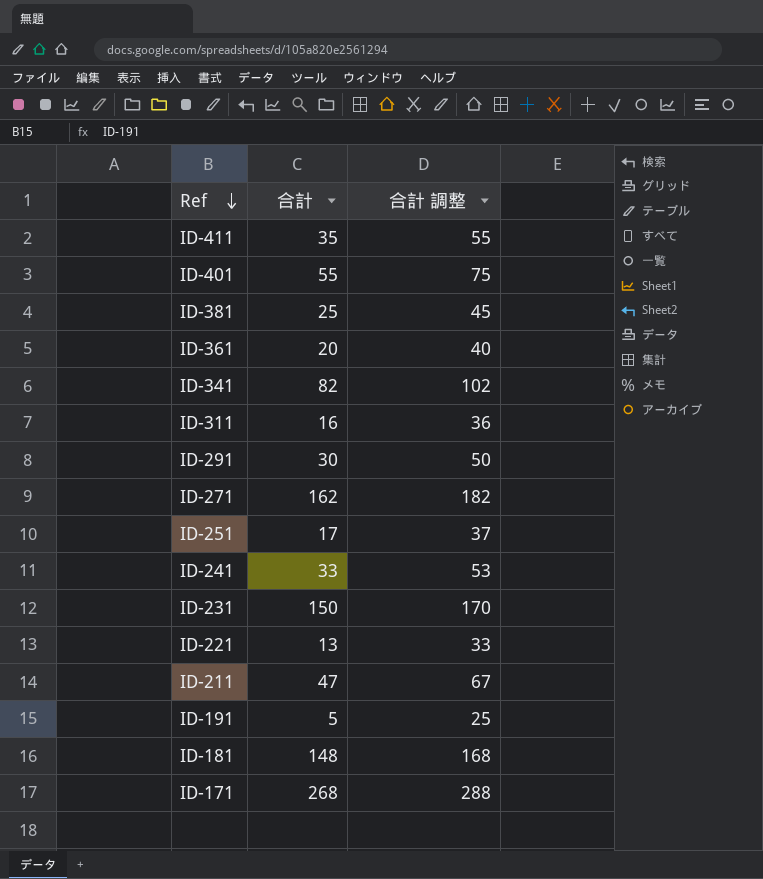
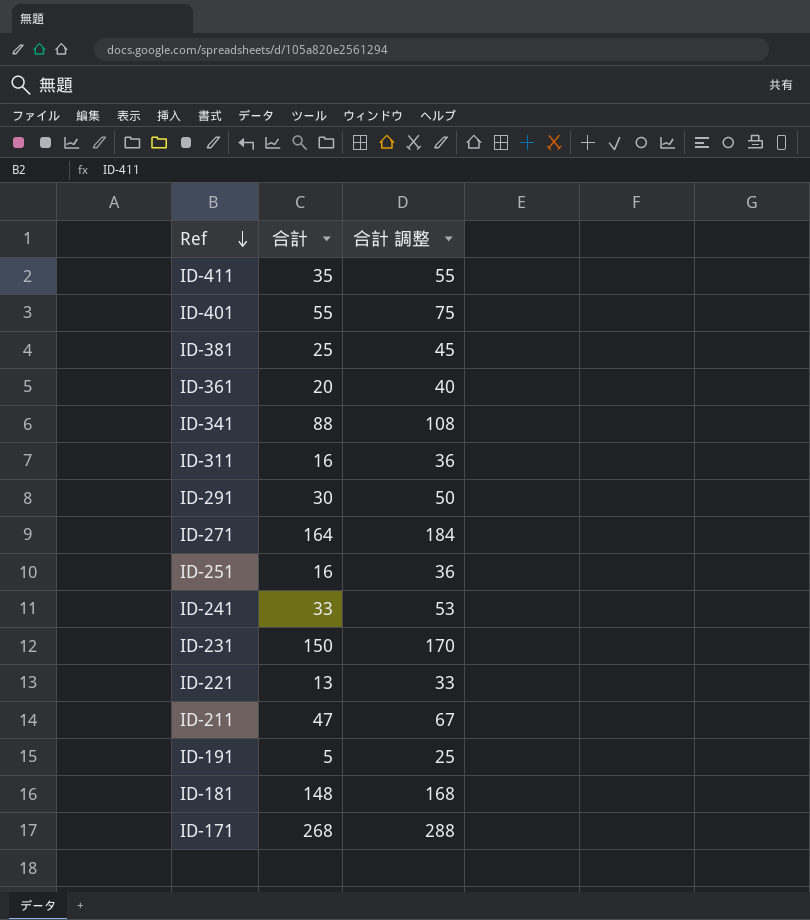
ID-341 | 合計: 82 -> 88
ID-341 | 合計 調整: 102 -> 108
ID-271 | 合計: 162 -> 164
ID-271 | 合計 調整: 182 -> 184
ID-251 | 合計: 17 -> 16
ID-251 | 合計 調整: 37 -> 36

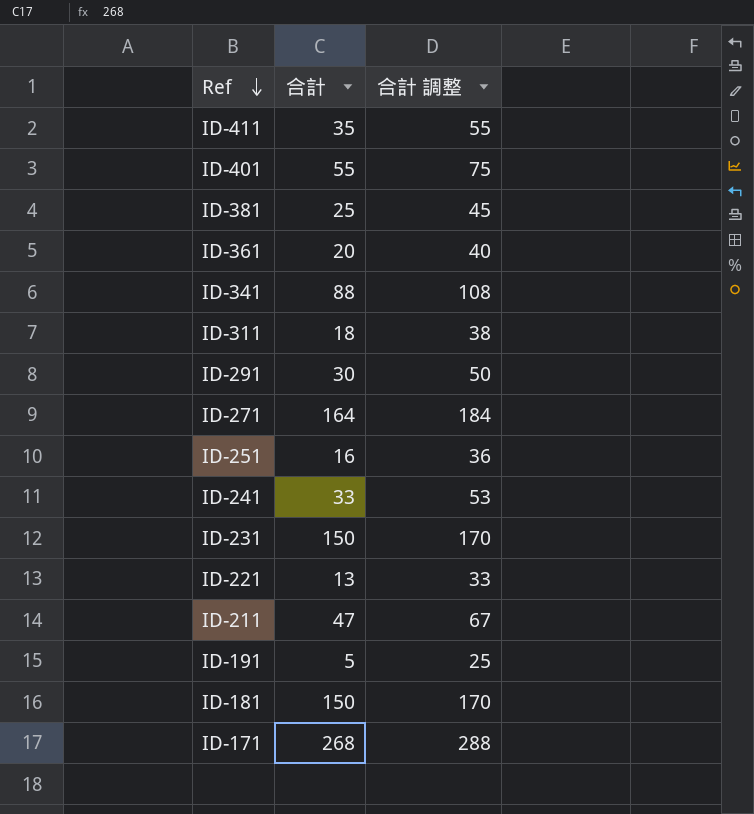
ID-311 | 合計: 16 -> 18
ID-311 | 合計 調整: 36 -> 38
ID-181 | 合計: 148 -> 150
ID-181 | 合計 調整: 168 -> 170

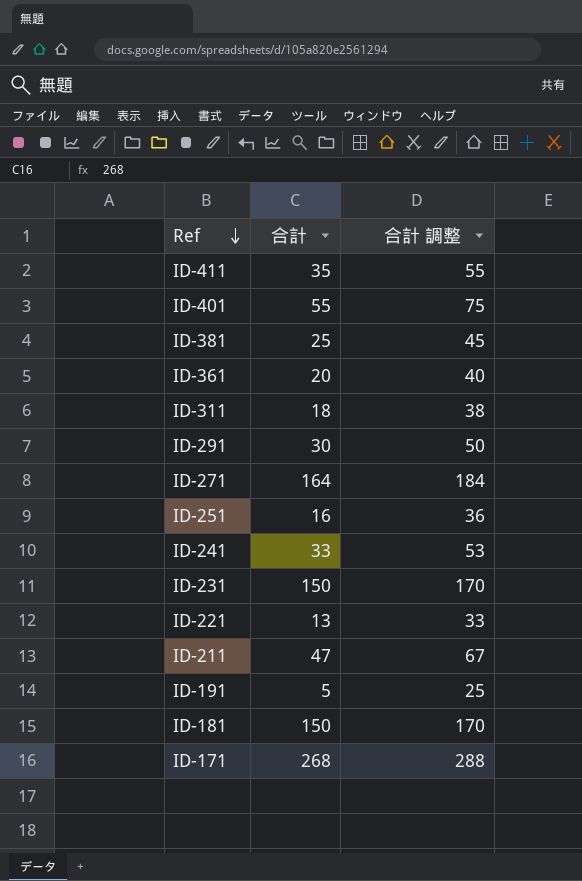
row ID-341: 88 | 108 -> none

